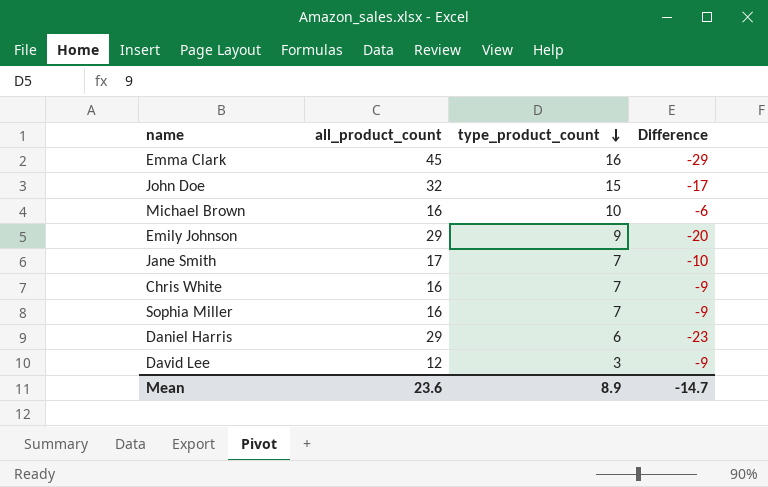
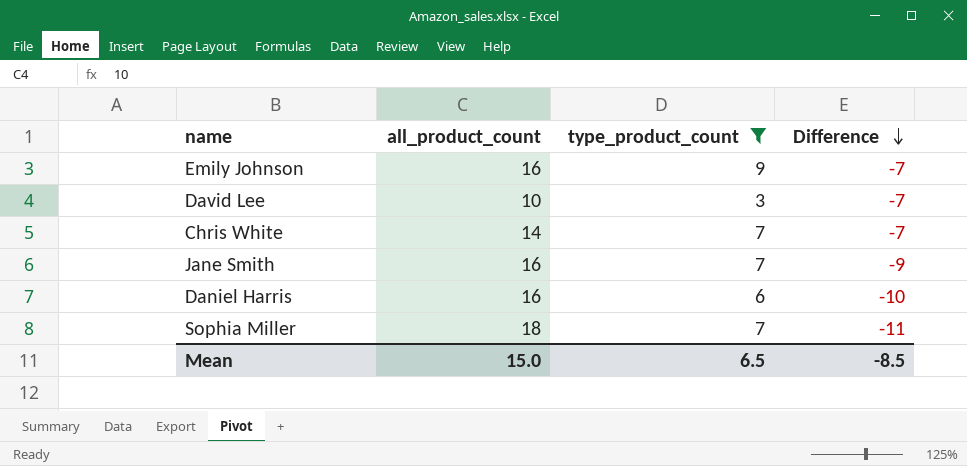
filter: none -> type_product_count <= 9
row order: type_product_count descending -> Difference descending
Emily Johnson | all_product_count: 29 -> 16
Emily Johnson | Difference: -20 -> -7
David Lee | all_product_count: 12 -> 10
David Lee | Difference: -9 -> -7
Chris White | all_product_count: 16 -> 14
Chris White | Difference: -9 -> -7
Jane Smith | all_product_count: 17 -> 16
Jane Smith | Difference: -10 -> -9
Daniel Harris | all_product_count: 29 -> 16
Daniel Harris | Difference: -23 -> -10
Sophia Miller | all_product_count: 16 -> 18
Sophia Miller | Difference: -9 -> -11
Mean | all_product_count: 23.6 -> 15.0
Mean | type_product_count: 8.9 -> 6.5
Mean | Difference: -14.7 -> -8.5

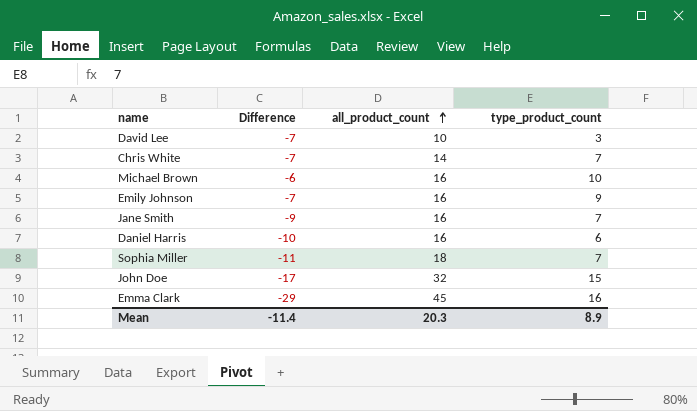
filter: type_product_count <= 9 -> none
row order: Difference descending -> all_product_count ascending
column Difference | position: 4 -> 2
Mean | Difference: -8.5 -> -11.4
Mean | all_product_count: 15.0 -> 20.3
Mean | type_product_count: 6.5 -> 8.9

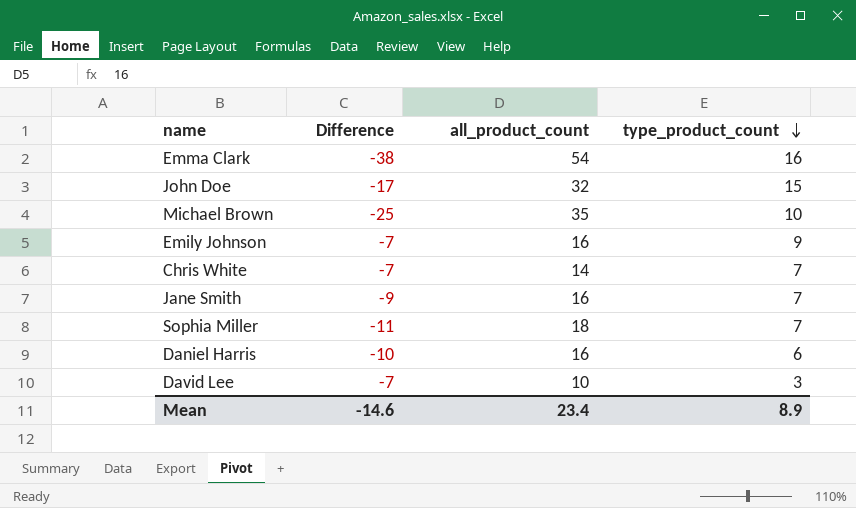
row order: all_product_count ascending -> type_product_count descending
Emma Clark | Difference: -29 -> -38
Emma Clark | all_product_count: 45 -> 54
Michael Brown | Difference: -6 -> -25
Michael Brown | all_product_count: 16 -> 35
Mean | Difference: -11.4 -> -14.6
Mean | all_product_count: 20.3 -> 23.4

